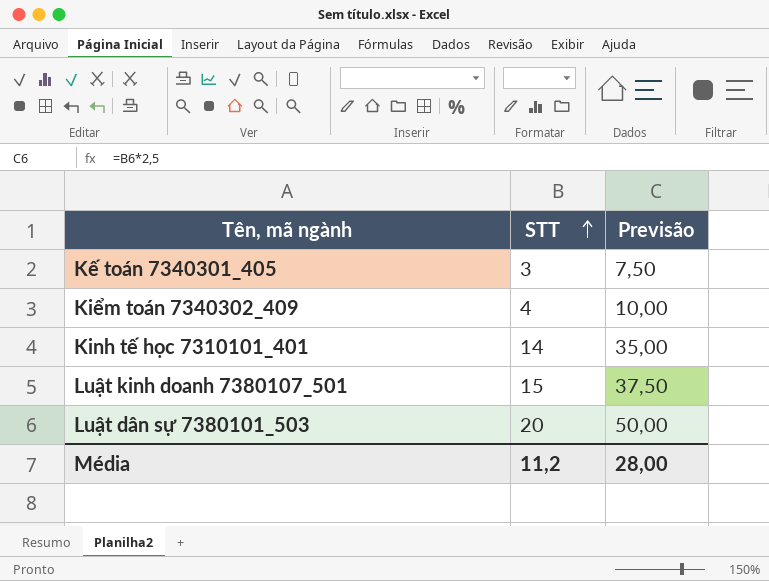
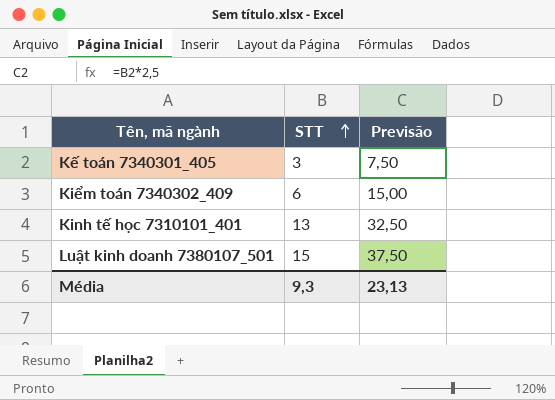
row Luật dân sự 7380101_503: 20 | 50,00 -> none
Kiểm toán 7340302_409 | STT: 4 -> 6
Kiểm toán 7340302_409 | Previsão: 10,00 -> 15,00
Kinh tế học 7310101_401 | STT: 14 -> 13
Kinh tế học 7310101_401 | Previsão: 35,00 -> 32,50
Média | STT: 11,2 -> 9,3
Média | Previsão: 28,00 -> 23,13

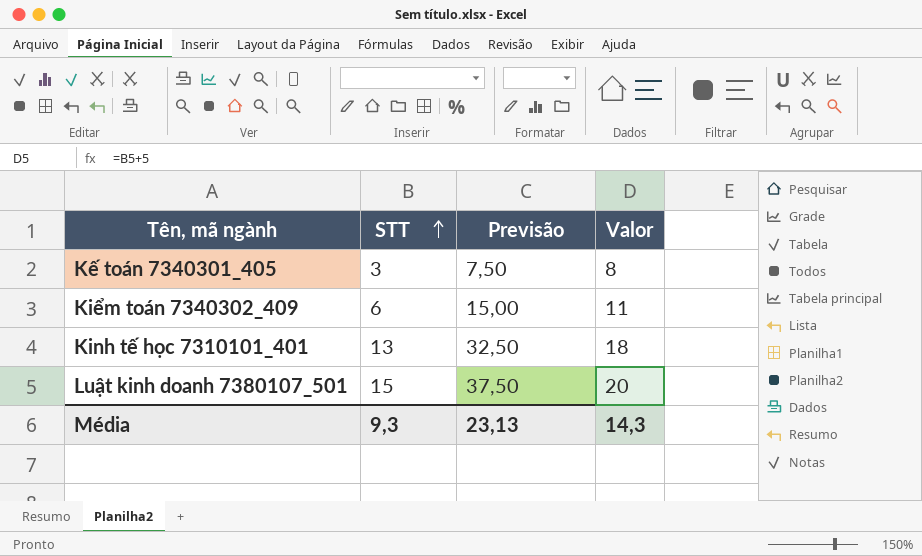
column Valor | formula: none -> [STT] + 5

